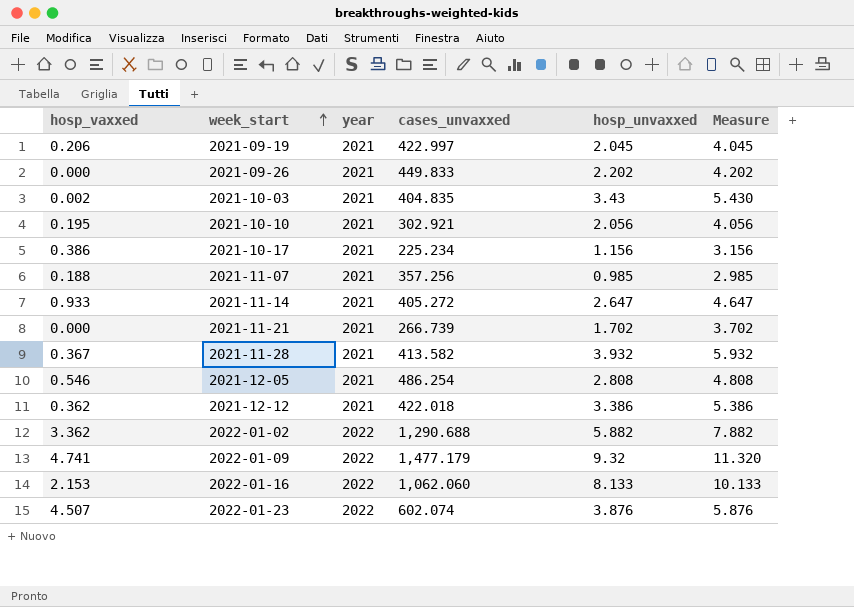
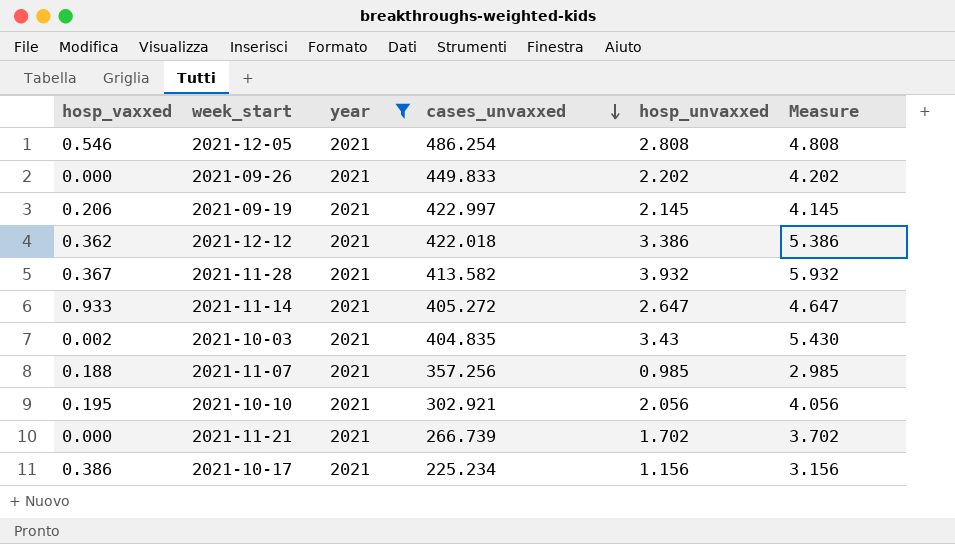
filter: none -> year = 2021
row order: week_start ascending -> cases_unvaxxed descending
2021-09-19 | hosp_unvaxxed: 2.045 -> 2.145
2021-09-19 | Measure: 4.045 -> 4.145

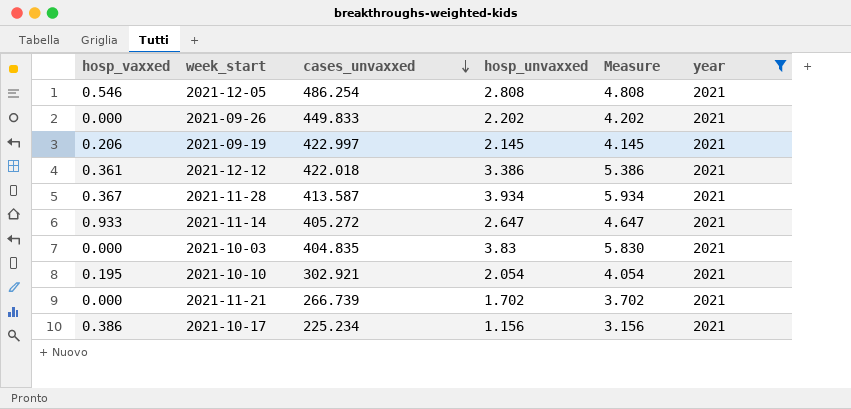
column year | position: 3 -> 6
row 2021-11-07: 0.188 | 2021 | 357.256 | 0.985 | 2.985 -> none
2021-12-12 | hosp_vaxxed: 0.362 -> 0.361
2021-11-28 | cases_unvaxxed: 413.582 -> 413.587
2021-11-28 | hosp_unvaxxed: 3.932 -> 3.934
2021-11-28 | Measure: 5.932 -> 5.934
2021-10-03 | hosp_vaxxed: 0.002 -> 0.000
2021-10-03 | hosp_unvaxxed: 3.43 -> 3.83
2021-10-03 | Measure: 5.430 -> 5.830
2021-10-10 | hosp_unvaxxed: 2.056 -> 2.054
2021-10-10 | Measure: 4.056 -> 4.054

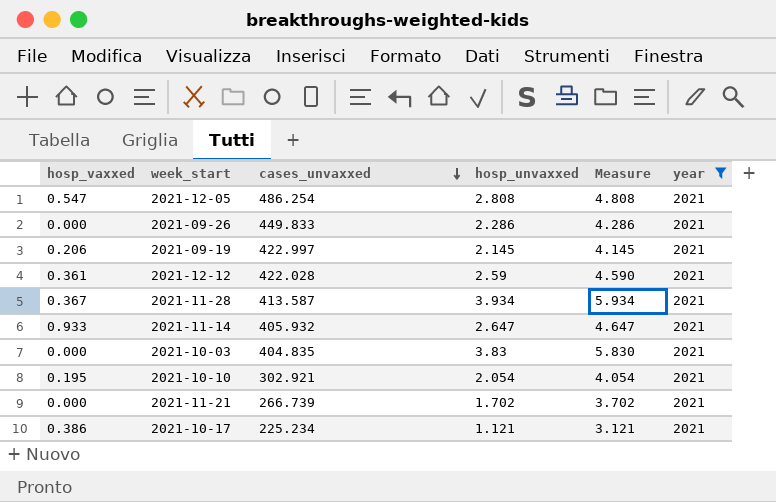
2021-12-05 | hosp_vaxxed: 0.546 -> 0.547
2021-09-26 | hosp_unvaxxed: 2.202 -> 2.286
2021-09-26 | Measure: 4.202 -> 4.286
2021-12-12 | cases_unvaxxed: 422.018 -> 422.028
2021-12-12 | hosp_unvaxxed: 3.386 -> 2.59
2021-12-12 | Measure: 5.386 -> 4.590
2021-11-14 | cases_unvaxxed: 405.272 -> 405.932
2021-10-17 | hosp_unvaxxed: 1.156 -> 1.121
2021-10-17 | Measure: 3.156 -> 3.121

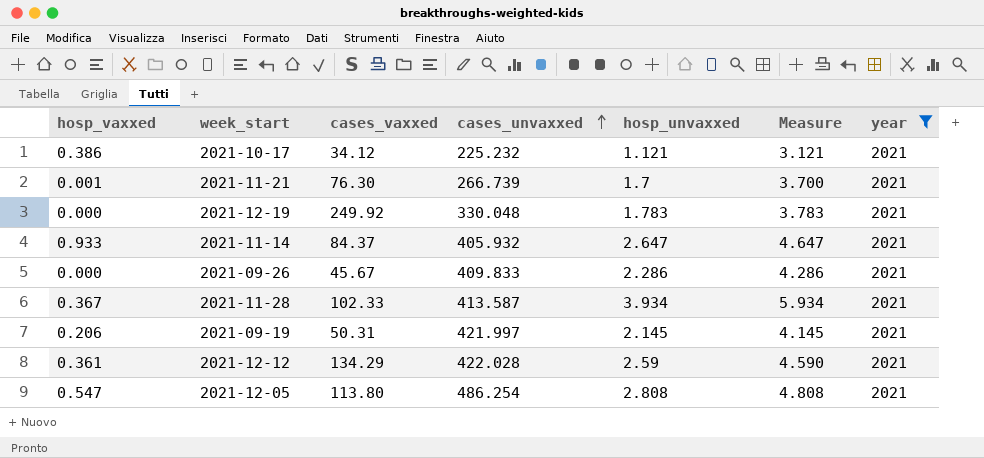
row order: cases_unvaxxed descending -> cases_unvaxxed ascending
column cases_vaxxed | position: none -> 3
row 2021-10-03: 0.000 | 404.835 | 3.83 | 5.830 | 2021 -> none
row 2021-10-10: 0.195 | 302.921 | 2.054 | 4.054 | 2021 -> none
2021-10-17 | cases_unvaxxed: 225.234 -> 225.232
2021-11-21 | hosp_vaxxed: 0.000 -> 0.001
2021-11-21 | hosp_unvaxxed: 1.702 -> 1.7
2021-11-21 | Measure: 3.702 -> 3.700
row 2021-12-19: none -> 0.000 | 249.92 | 330.048 | 1.783 | 3.783 | 2021
2021-09-26 | cases_unvaxxed: 449.833 -> 409.833
2021-09-19 | cases_unvaxxed: 422.997 -> 421.997

